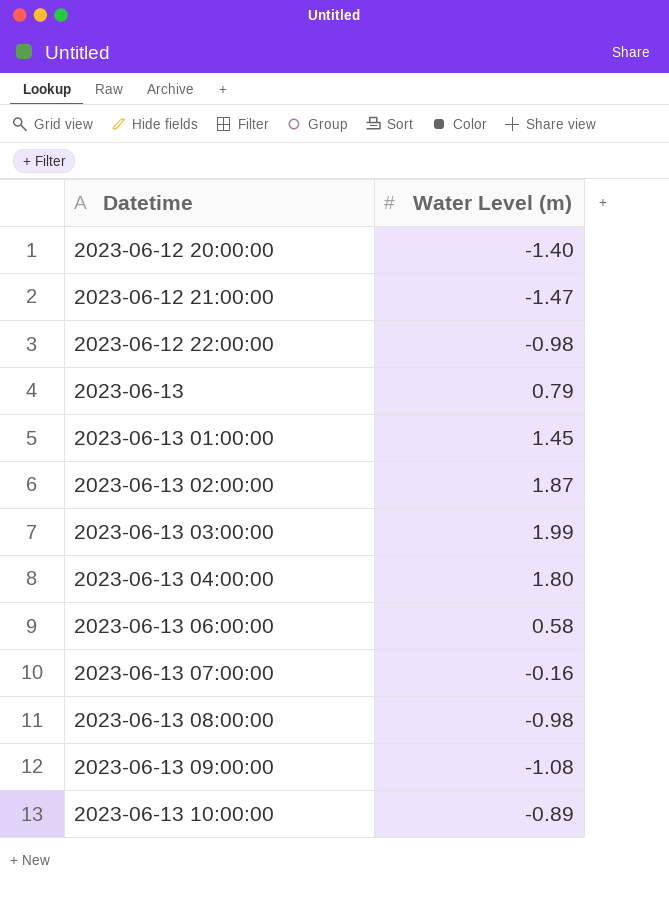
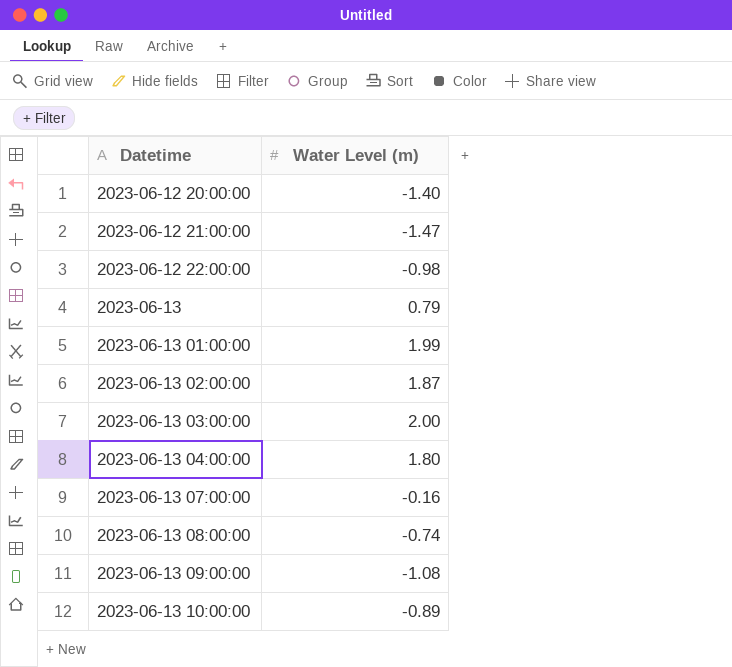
row 2023-06-13 06:00:00: 0.58 -> none
2023-06-13 01:00:00 | Water Level (m): 1.45 -> 1.99
2023-06-13 03:00:00 | Water Level (m): 1.99 -> 2.00
2023-06-13 08:00:00 | Water Level (m): -0.98 -> -0.74

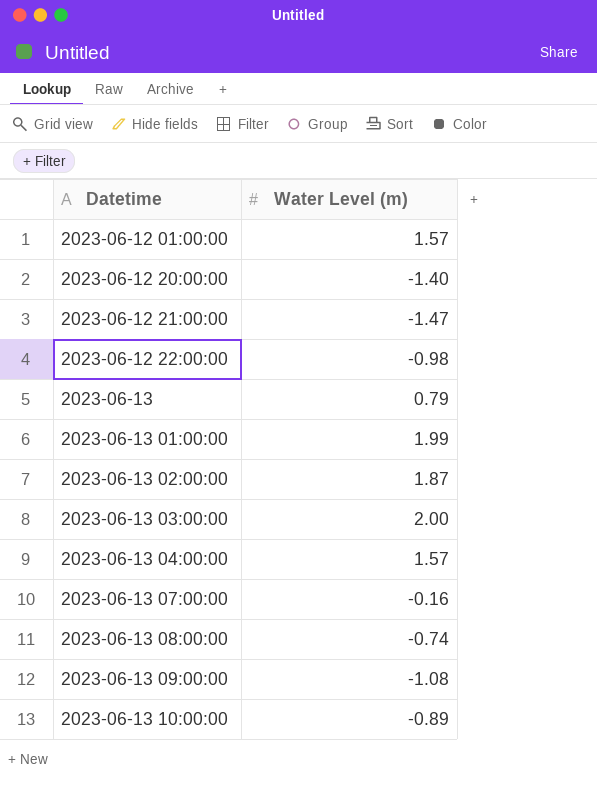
row 2023-06-12 01:00:00: none -> 1.57
2023-06-13 04:00:00 | Water Level (m): 1.80 -> 1.57

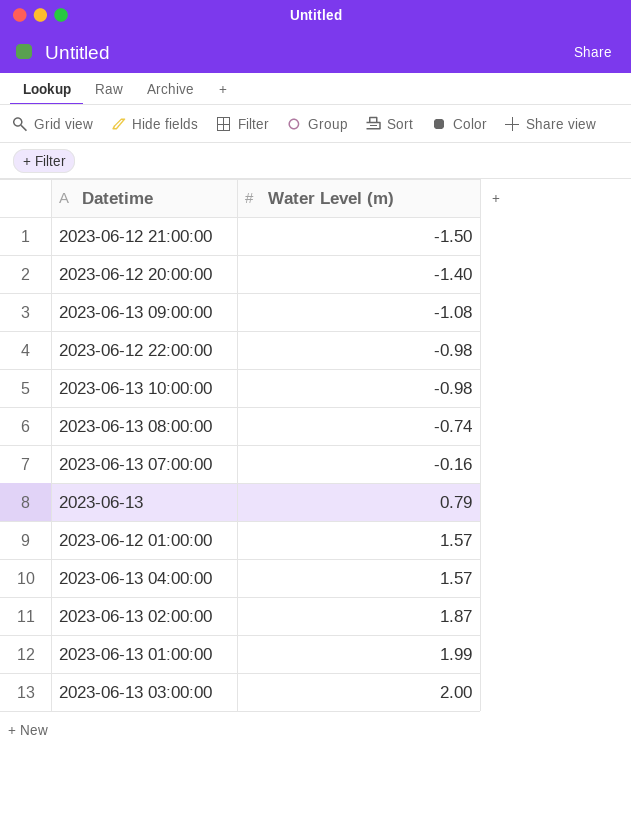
row order: Datetime ascending -> Water Level (m) ascending
2023-06-12 21:00:00 | Water Level (m): -1.47 -> -1.50
2023-06-13 10:00:00 | Water Level (m): -0.89 -> -0.98

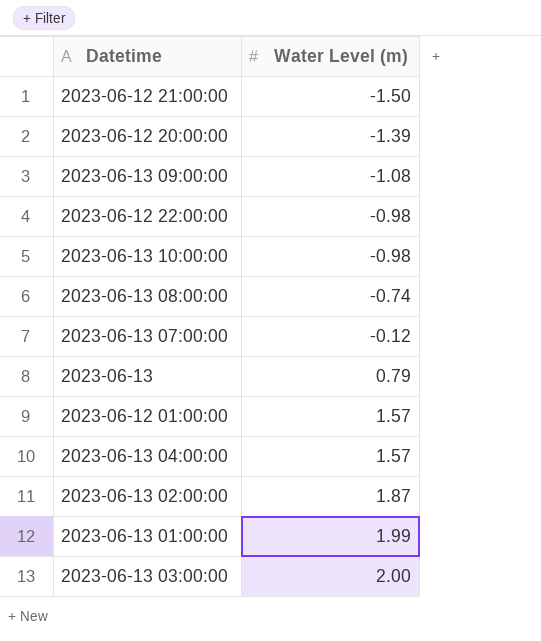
2023-06-12 20:00:00 | Water Level (m): -1.40 -> -1.39
2023-06-13 07:00:00 | Water Level (m): -0.16 -> -0.12

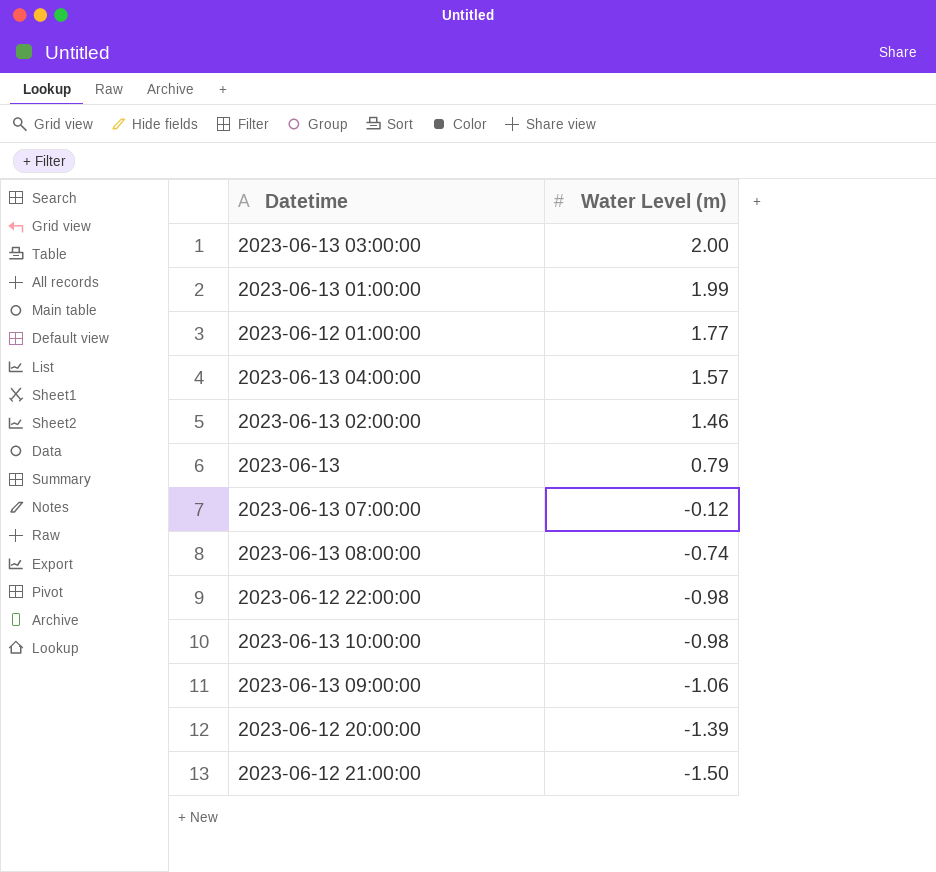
row order: Water Level (m) ascending -> Water Level (m) descending
2023-06-12 01:00:00 | Water Level (m): 1.57 -> 1.77
2023-06-13 02:00:00 | Water Level (m): 1.87 -> 1.46
2023-06-13 09:00:00 | Water Level (m): -1.08 -> -1.06

